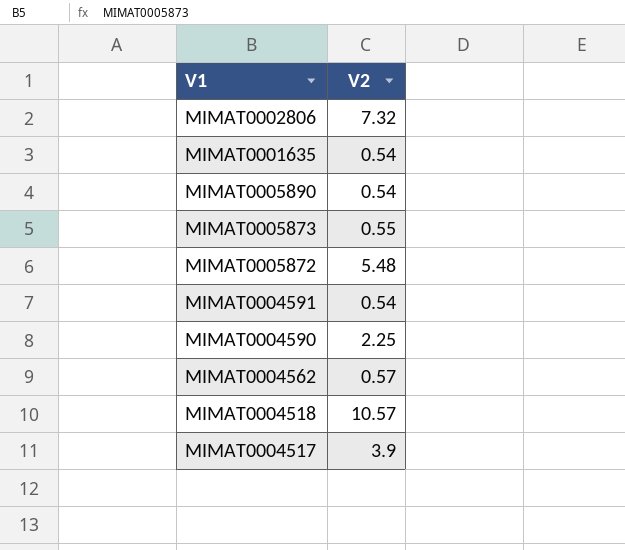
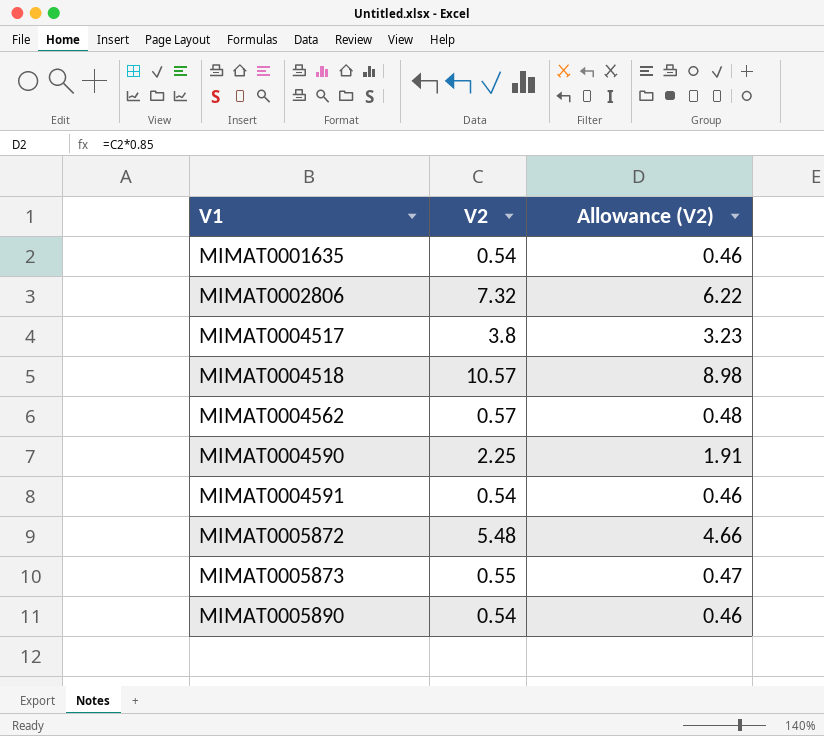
row order: none -> V1 ascending
column Allowance (V2) | formula: none -> [V2] * 0.85
MIMAT0004517 | V2: 3.9 -> 3.8

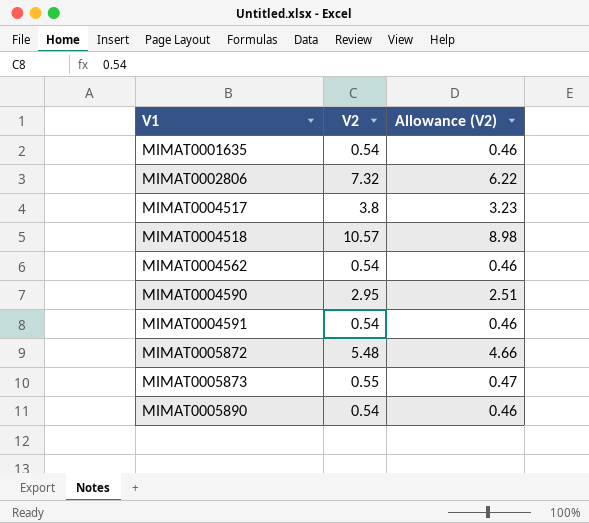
MIMAT0004562 | V2: 0.57 -> 0.54
MIMAT0004562 | Allowance (V2): 0.48 -> 0.46
MIMAT0004590 | V2: 2.25 -> 2.95
MIMAT0004590 | Allowance (V2): 1.91 -> 2.51

